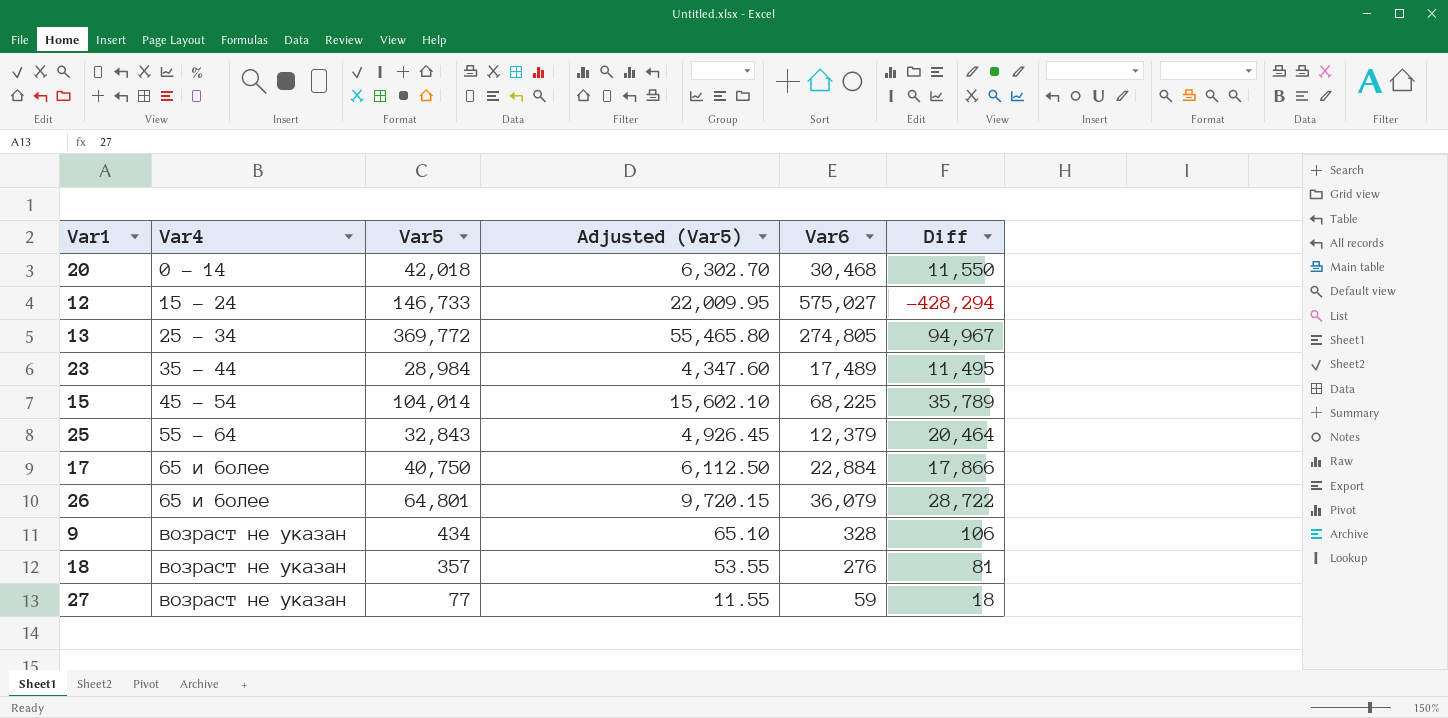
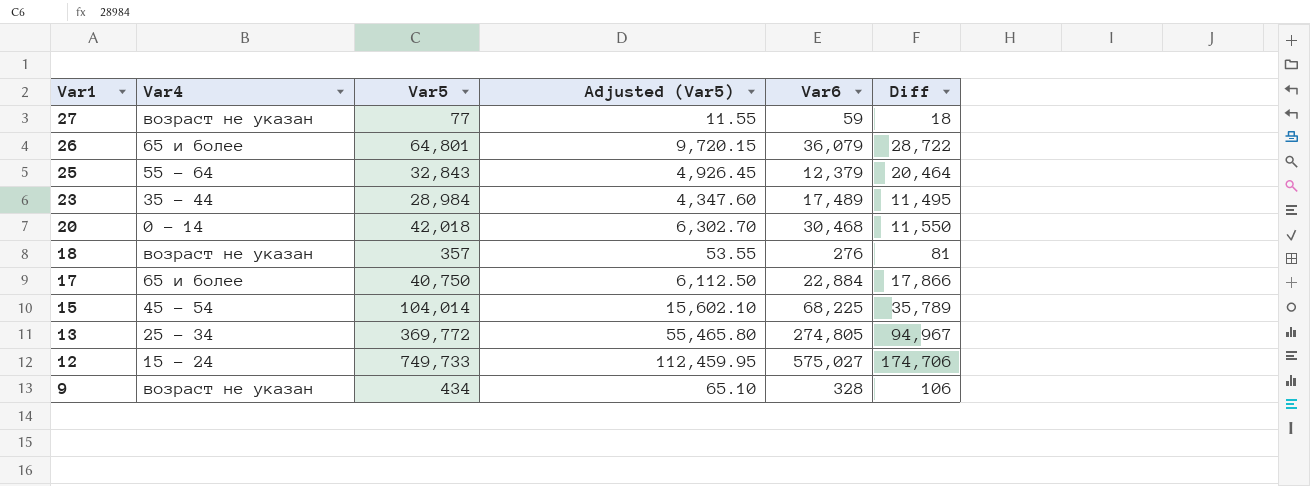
row order: Var4 ascending -> Var1 descending
12 | Var5: 146,733 -> 749,733
12 | Adjusted (Var5): 22,009.95 -> 112,459.95
12 | Diff: -428,294 -> 174,706

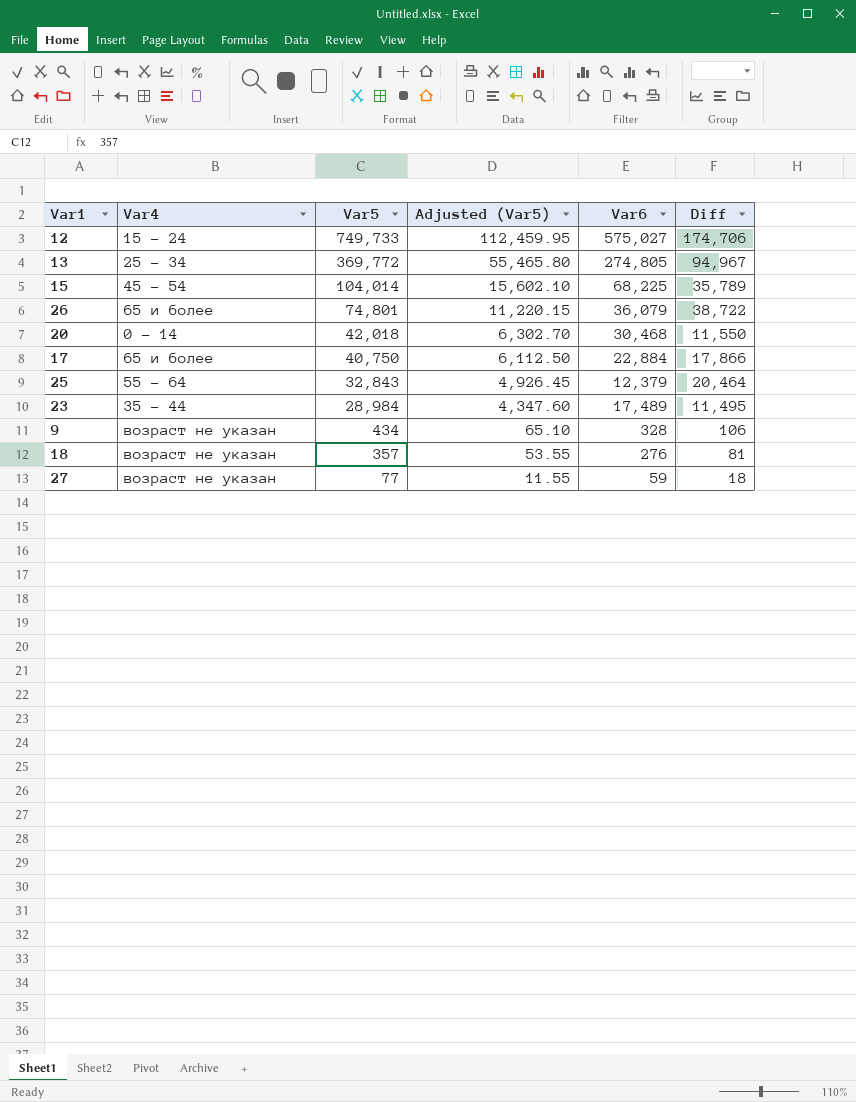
row order: Var1 descending -> Var5 descending
26 | Var5: 64,801 -> 74,801
26 | Adjusted (Var5): 9,720.15 -> 11,220.15
26 | Diff: 28,722 -> 38,722

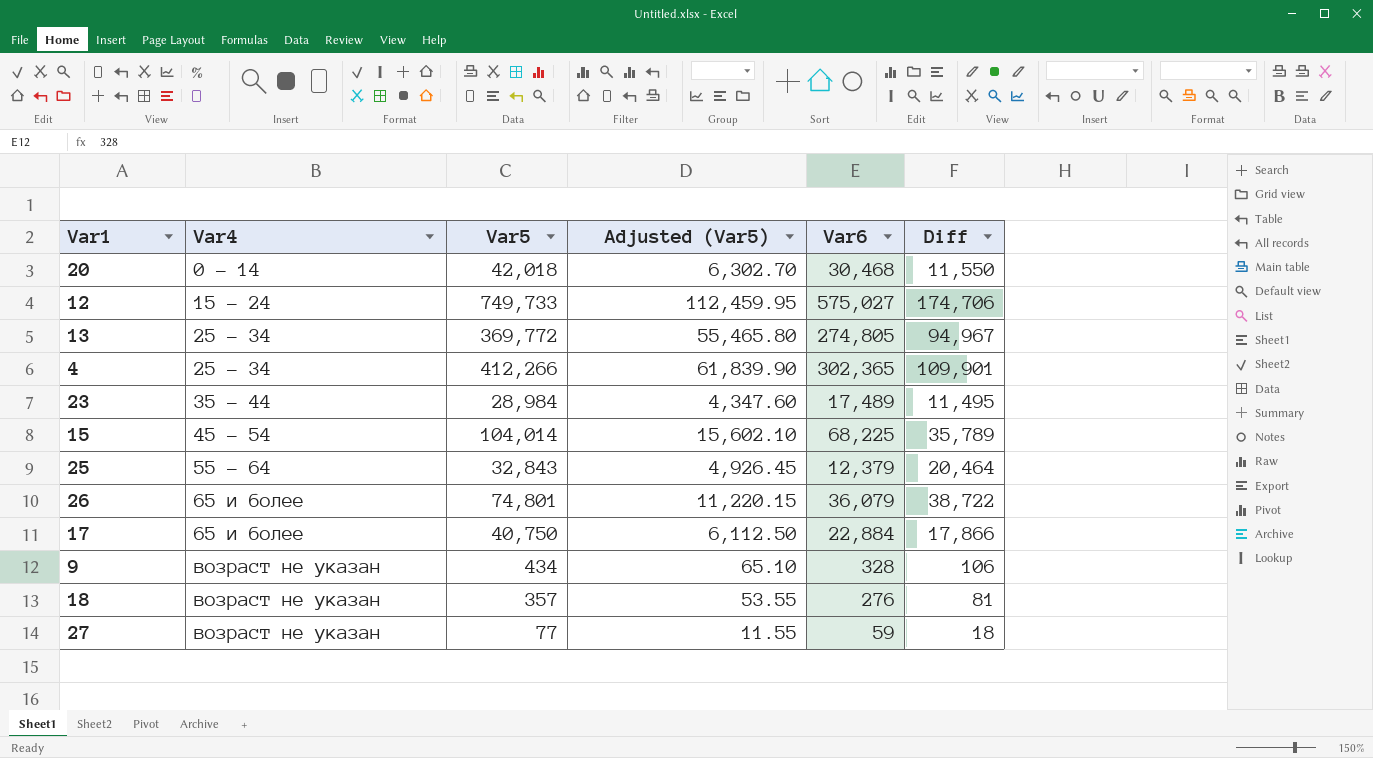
row order: Var5 descending -> Var4 ascending
row 4: none -> 25 – 34 | 412,266 | 61,839.90 | 302,365 | 109,901

